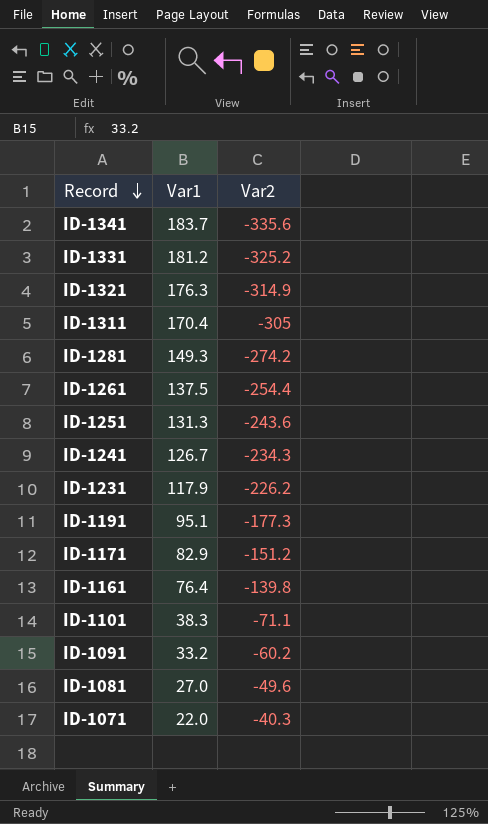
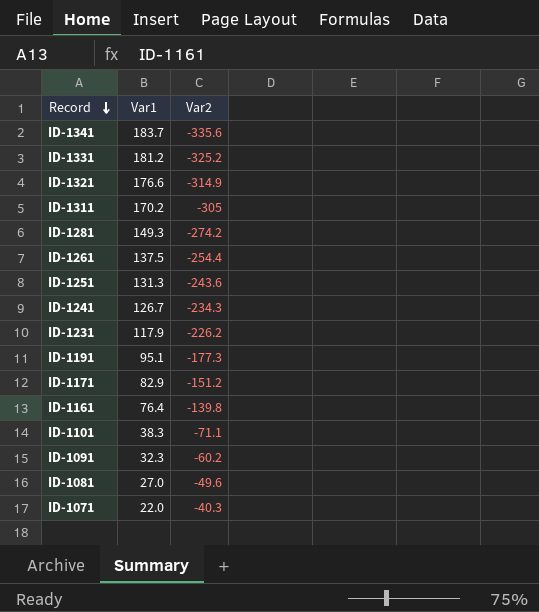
ID-1321 | Var1: 176.3 -> 176.6
ID-1311 | Var1: 170.4 -> 170.2
ID-1091 | Var1: 33.2 -> 32.3

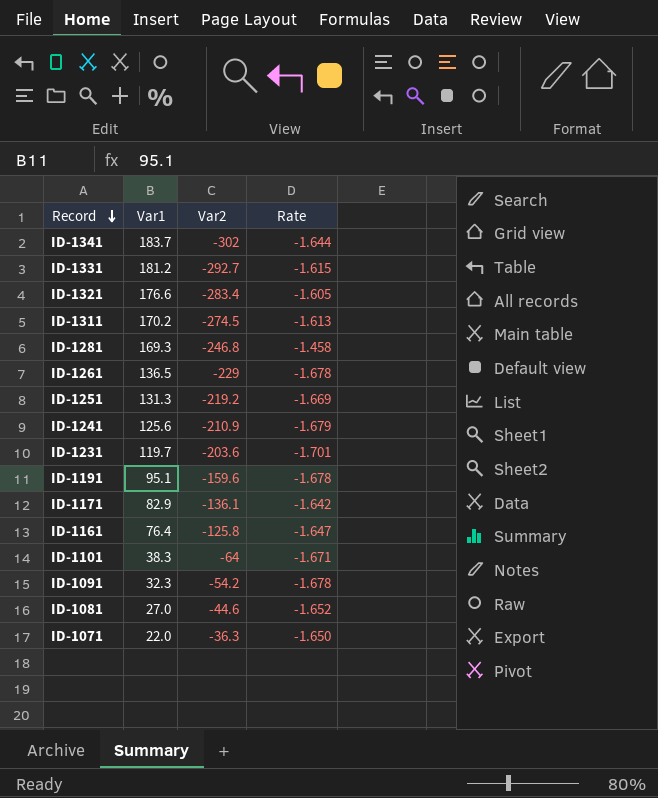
column Rate | formula: none -> [Var2] / [Var1]
ID-1341 | Var2: -335.6 -> -302
ID-1331 | Var2: -325.2 -> -292.7
ID-1321 | Var2: -314.9 -> -283.4
ID-1311 | Var2: -305 -> -274.5
ID-1281 | Var1: 149.3 -> 169.3
ID-1281 | Var2: -274.2 -> -246.8
ID-1261 | Var1: 137.5 -> 136.5
ID-1261 | Var2: -254.4 -> -229
ID-1251 | Var2: -243.6 -> -219.2
ID-1241 | Var1: 126.7 -> 125.6
ID-1241 | Var2: -234.3 -> -210.9
ID-1231 | Var1: 117.9 -> 119.7
ID-1231 | Var2: -226.2 -> -203.6
ID-1191 | Var2: -177.3 -> -159.6
ID-1171 | Var2: -151.2 -> -136.1
ID-1161 | Var2: -139.8 -> -125.8
ID-1101 | Var2: -71.1 -> -64
ID-1091 | Var2: -60.2 -> -54.2
ID-1081 | Var2: -49.6 -> -44.6
ID-1071 | Var2: -40.3 -> -36.3

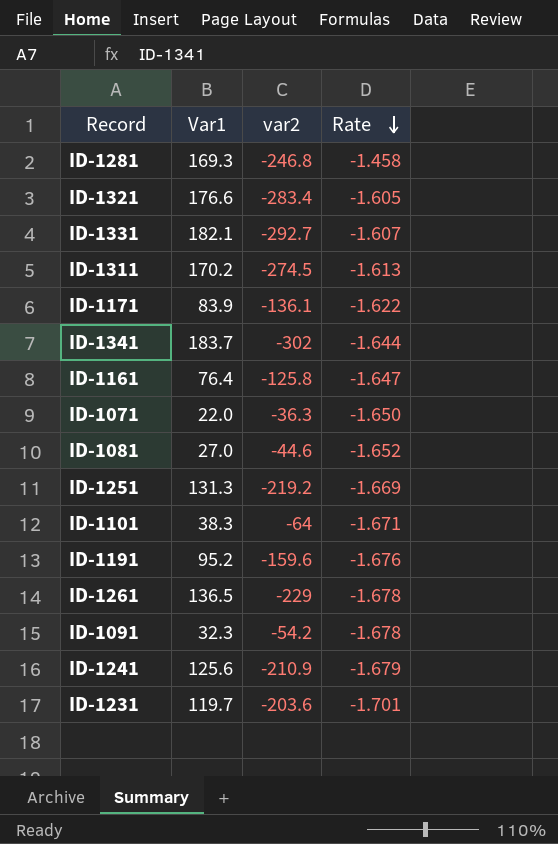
row order: Record descending -> Rate descending
column name: Var2 -> var2
ID-1331 | Var1: 181.2 -> 182.1
ID-1331 | Rate: -1.615 -> -1.607
ID-1171 | Var1: 82.9 -> 83.9
ID-1171 | Rate: -1.642 -> -1.622
ID-1191 | Var1: 95.1 -> 95.2
ID-1191 | Rate: -1.678 -> -1.676

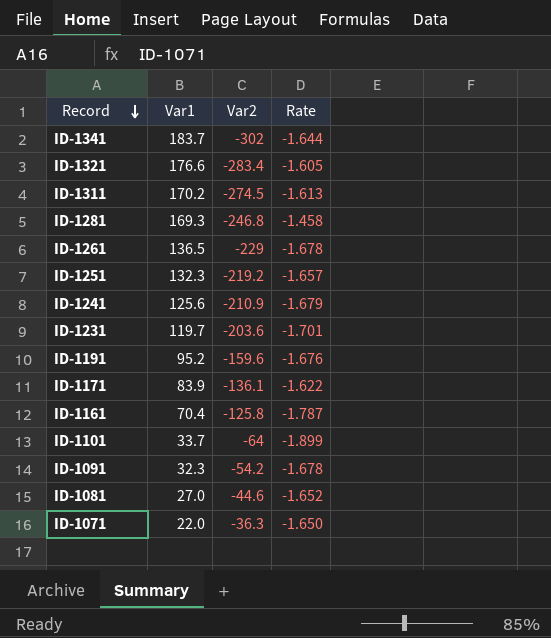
row order: Rate descending -> Record descending
column name: var2 -> Var2
row ID-1331: 182.1 | -292.7 | -1.607 -> none
ID-1251 | Var1: 131.3 -> 132.3
ID-1251 | Rate: -1.669 -> -1.657
ID-1161 | Var1: 76.4 -> 70.4
ID-1161 | Rate: -1.647 -> -1.787
ID-1101 | Var1: 38.3 -> 33.7
ID-1101 | Rate: -1.671 -> -1.899

